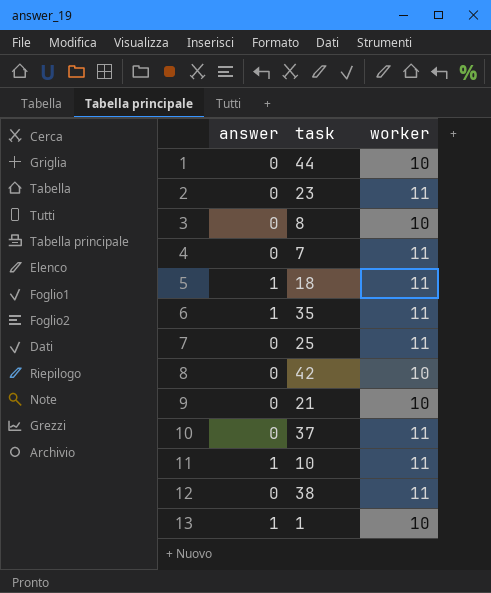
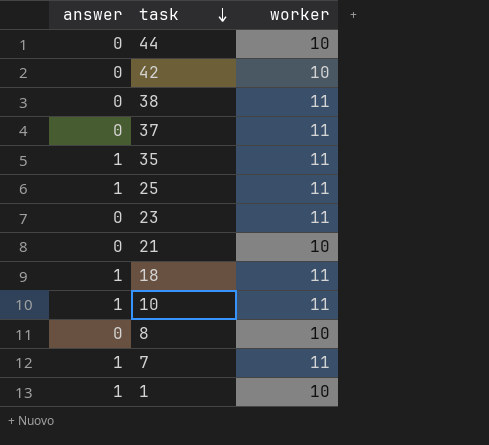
row order: none -> task descending
25 | answer: 0 -> 1
7 | answer: 0 -> 1

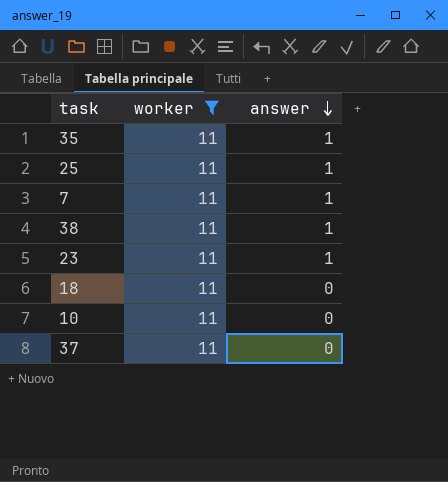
filter: none -> worker = 11
row order: task descending -> answer descending
column answer | position: 1 -> 3
38 | answer: 0 -> 1
23 | answer: 0 -> 1
18 | answer: 1 -> 0
10 | answer: 1 -> 0

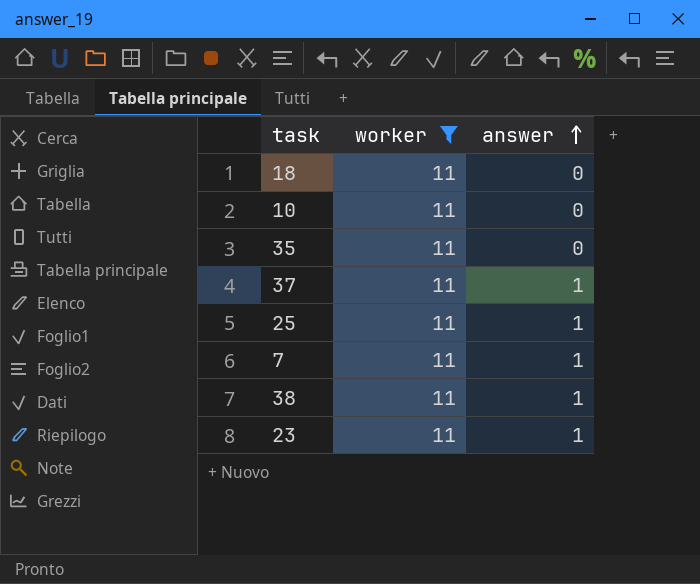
row order: answer descending -> answer ascending
35 | answer: 1 -> 0
37 | answer: 0 -> 1

